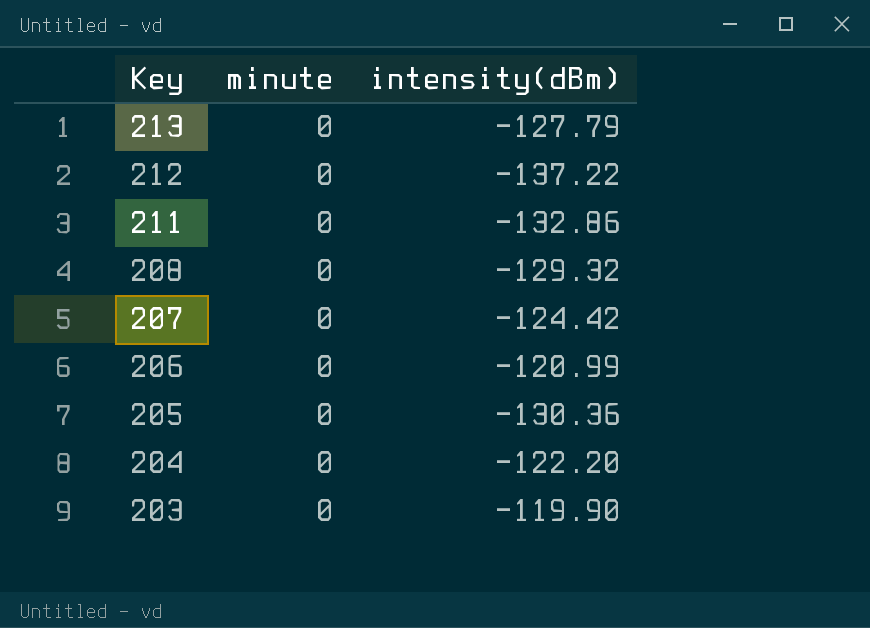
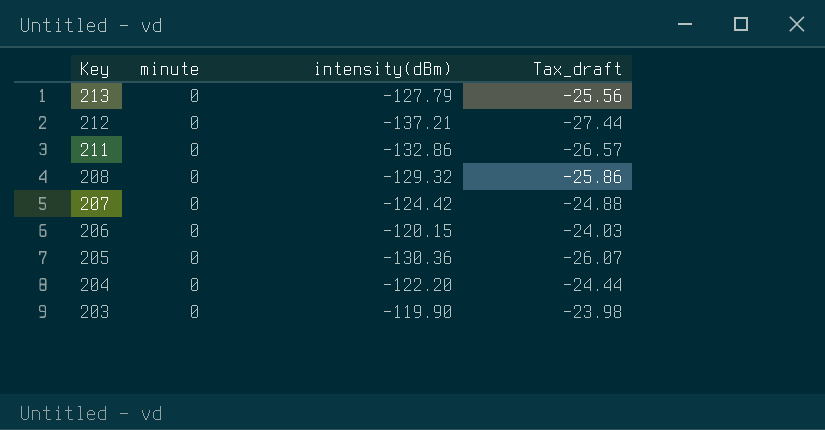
column Tax_draft | formula: none -> [intensity(dBm)] * 0.2
212 | intensity(dBm): -137.22 -> -137.21
206 | intensity(dBm): -120.99 -> -120.15

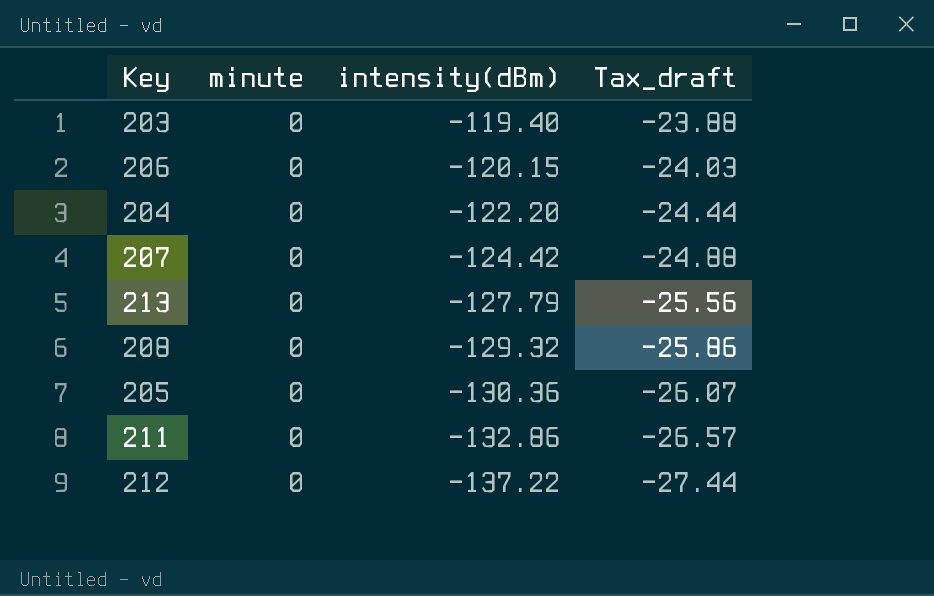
row order: Key descending -> intensity(dBm) descending
203 | intensity(dBm): -119.90 -> -119.40
203 | Tax_draft: -23.98 -> -23.88
212 | intensity(dBm): -137.21 -> -137.22

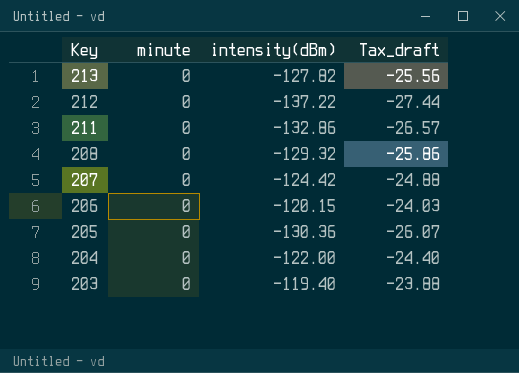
row order: intensity(dBm) descending -> Key descending
213 | intensity(dBm): -127.79 -> -127.82
204 | intensity(dBm): -122.20 -> -122.00
204 | Tax_draft: -24.44 -> -24.40

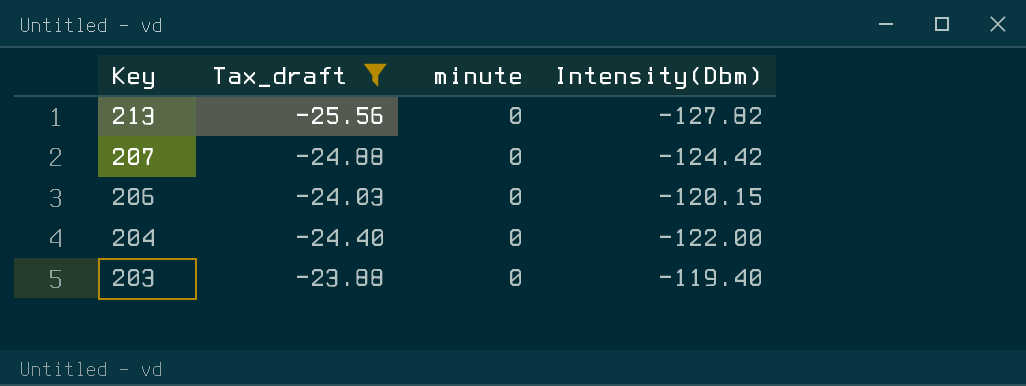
filter: none -> Tax_draft >= -25.56
column Tax_draft | position: 4 -> 2
column name: intensity(dBm) -> Intensity(Dbm)

